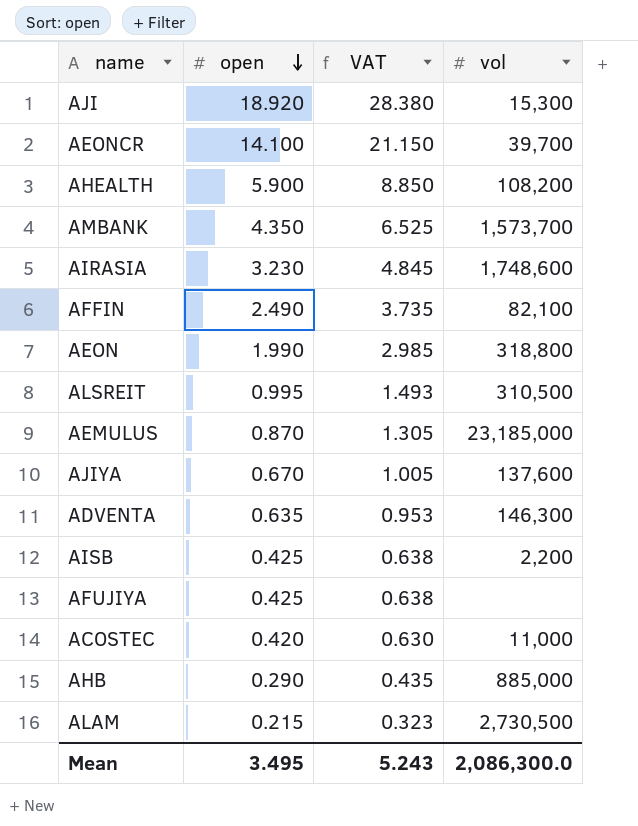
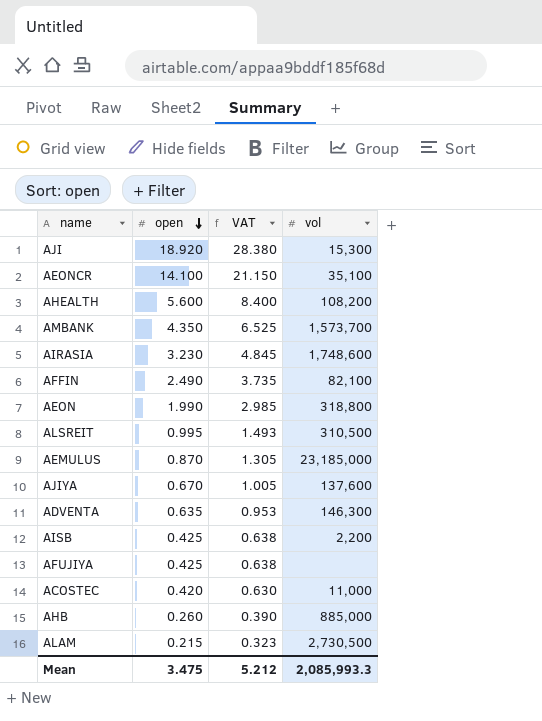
AEONCR | vol: 39,700 -> 35,100
AHEALTH | open: 5.900 -> 5.600
AHEALTH | VAT: 8.850 -> 8.400
AHB | open: 0.290 -> 0.260
AHB | VAT: 0.435 -> 0.390
Mean | open: 3.495 -> 3.475
Mean | VAT: 5.243 -> 5.212
Mean | vol: 2,086,300.0 -> 2,085,993.3

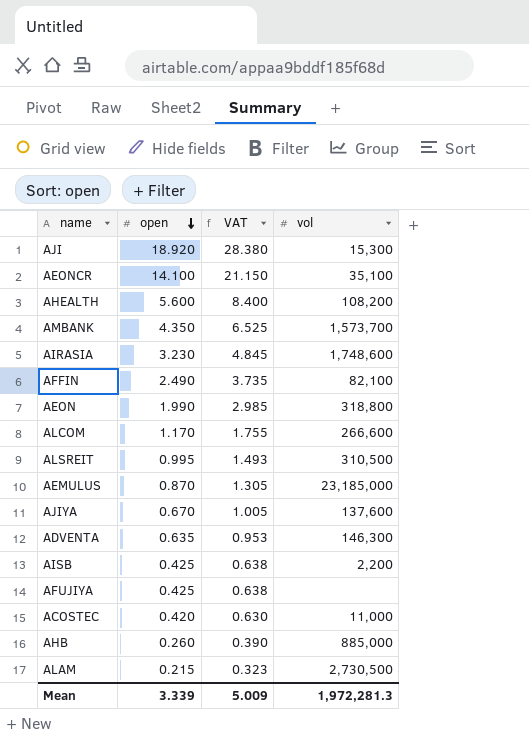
row ALCOM: none -> 1.170 | 1.755 | 266,600
Mean | open: 3.475 -> 3.339
Mean | VAT: 5.212 -> 5.009
Mean | vol: 2,085,993.3 -> 1,972,281.3

